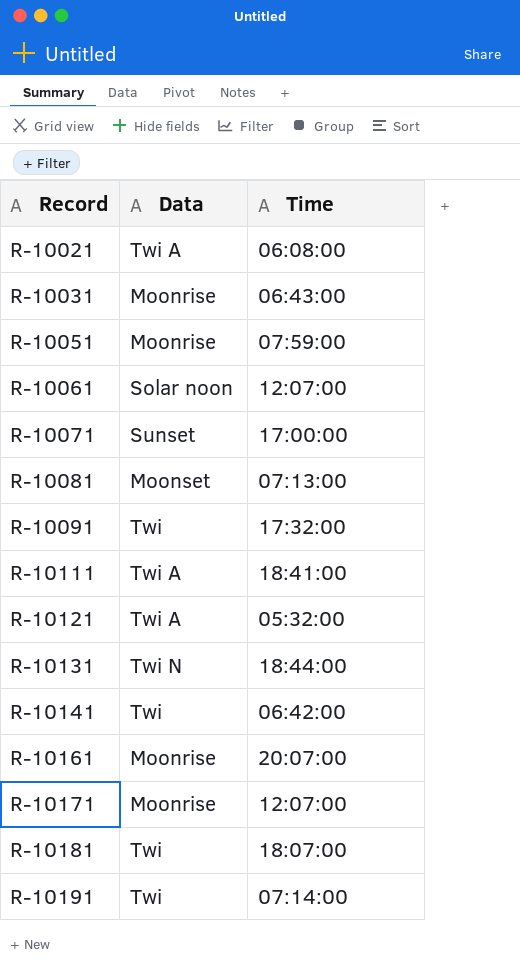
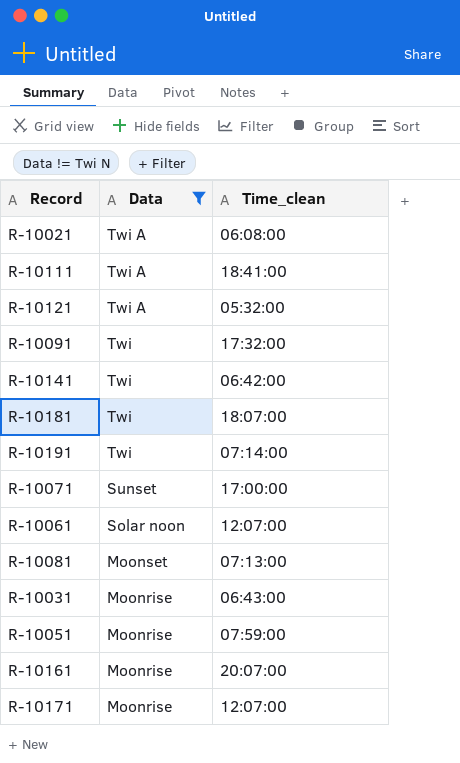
filter: none -> Data != Twi N
row order: Record ascending -> Data descending
column name: Time -> Time_clean

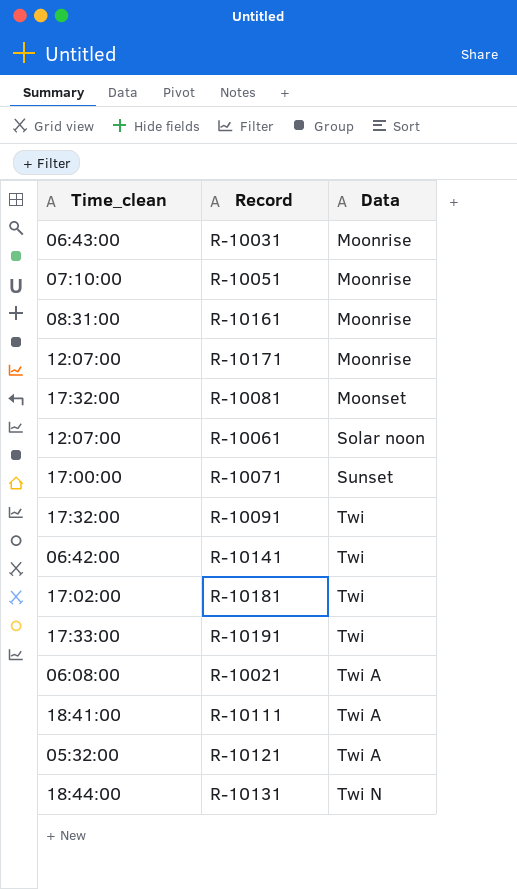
filter: Data != Twi N -> none
row order: Data descending -> Data ascending
column Time_clean | position: 3 -> 1
R-10051 | Time_clean: 07:59:00 -> 07:10:00
R-10161 | Time_clean: 20:07:00 -> 08:31:00
R-10081 | Time_clean: 07:13:00 -> 17:32:00
R-10181 | Time_clean: 18:07:00 -> 17:02:00
R-10191 | Time_clean: 07:14:00 -> 17:33:00

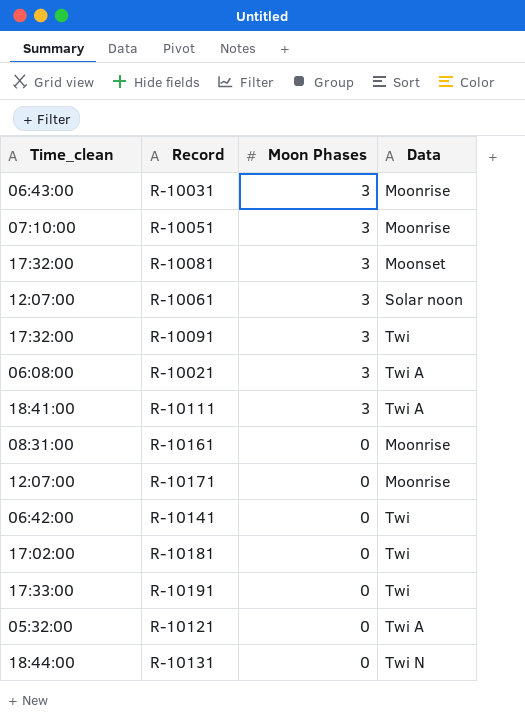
row order: Data ascending -> Moon Phases descending
column Moon Phases | position: none -> 3
row R-10071: 17:00:00 | Sunset -> none

